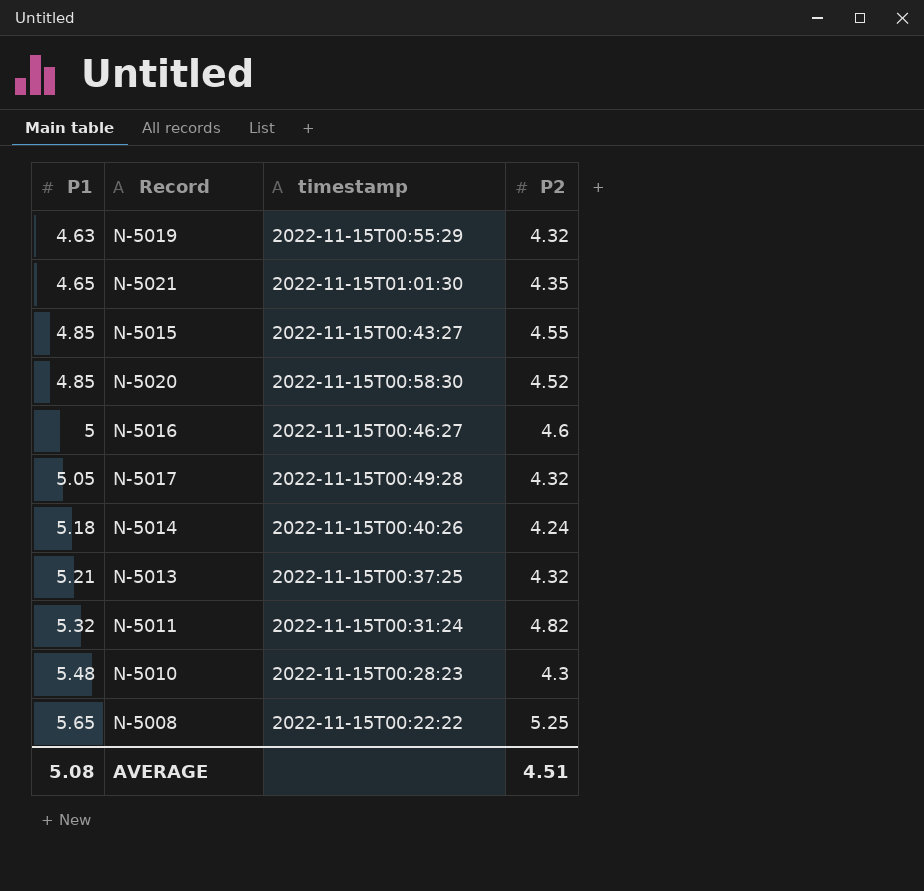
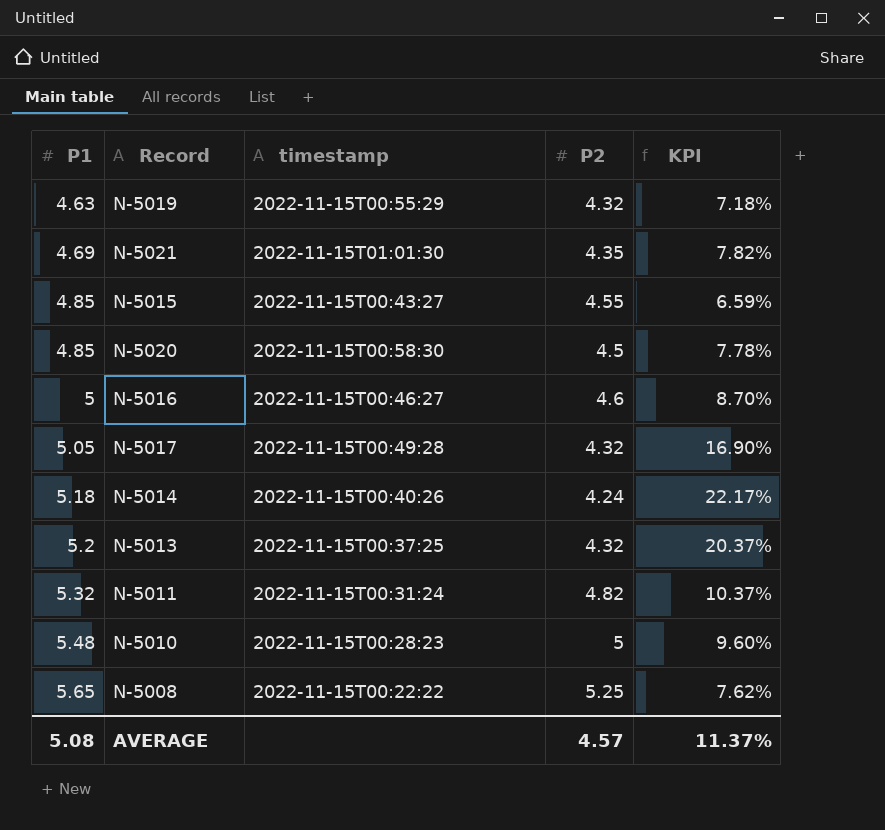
column KPI | formula: none -> ([P1] - [P2]) / [P2]
N-5021 | P1: 4.65 -> 4.69
N-5020 | P2: 4.52 -> 4.5
N-5013 | P1: 5.21 -> 5.2
N-5010 | P2: 4.3 -> 5
AVERAGE | P2: 4.51 -> 4.57

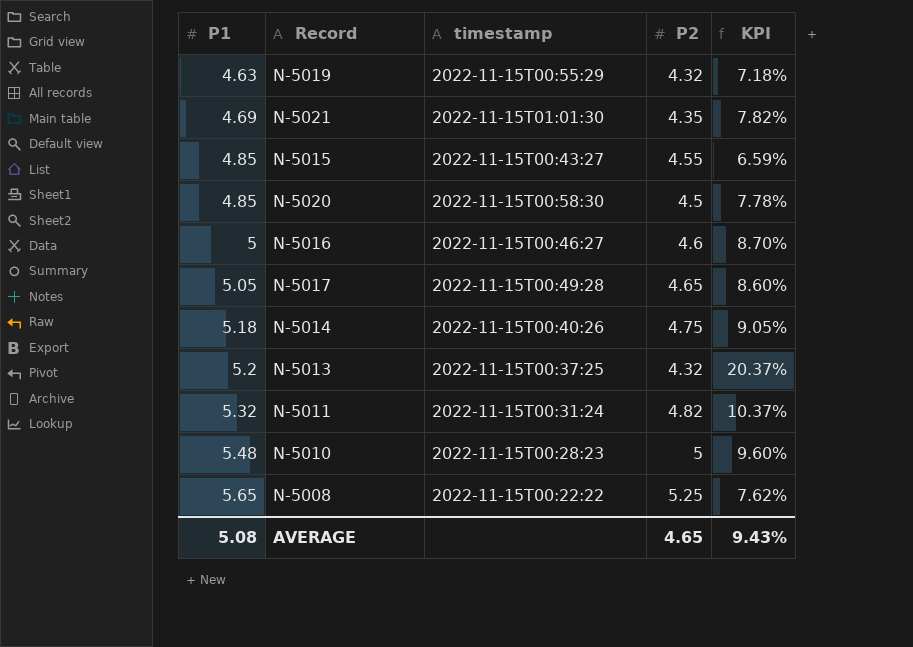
N-5017 | P2: 4.32 -> 4.65
N-5017 | KPI: 16.90% -> 8.60%
N-5014 | P2: 4.24 -> 4.75
N-5014 | KPI: 22.17% -> 9.05%
AVERAGE | P2: 4.57 -> 4.65
AVERAGE | KPI: 11.37% -> 9.43%

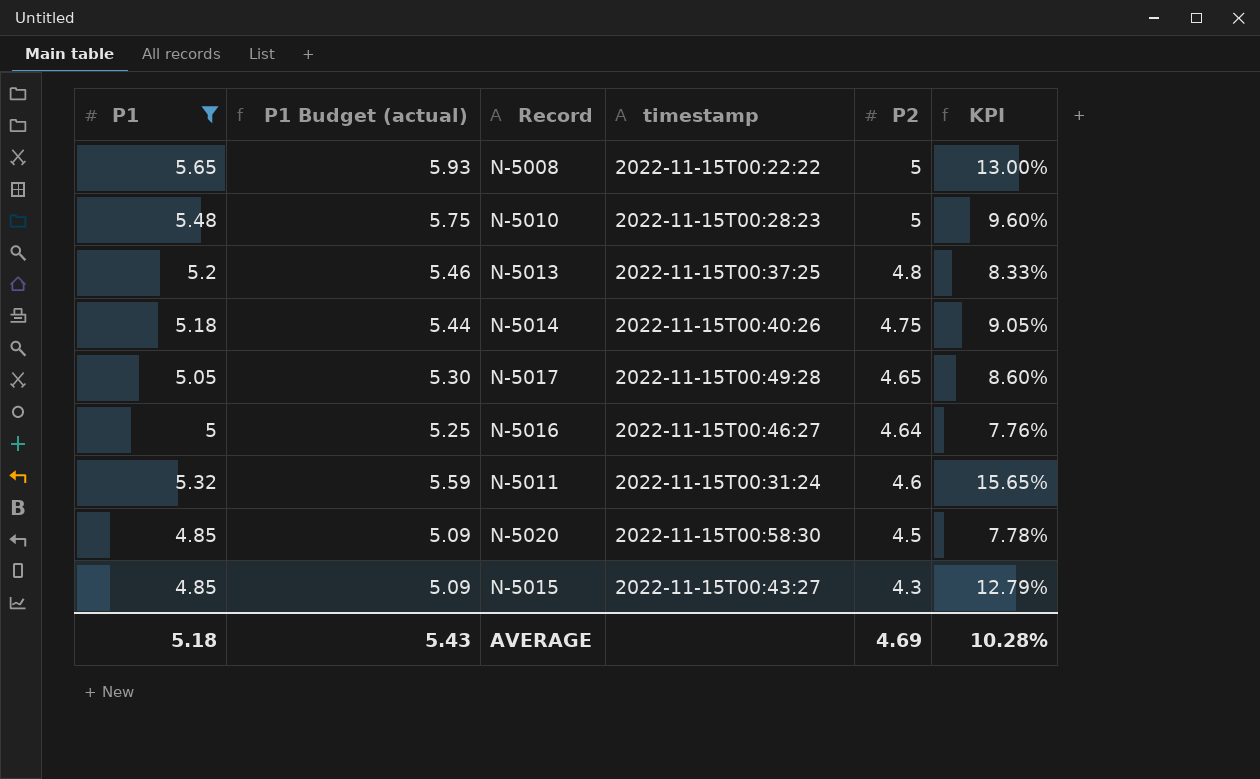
filter: none -> P1 >= 4.85
row order: P1 ascending -> P2 descending
column P1 Budget (actual) | formula: none -> [P1] * 1.05
N-5008 | P2: 5.25 -> 5
N-5008 | KPI: 7.62% -> 13.00%
N-5013 | P2: 4.32 -> 4.8
N-5013 | KPI: 20.37% -> 8.33%
N-5016 | P2: 4.6 -> 4.64
N-5016 | KPI: 8.70% -> 7.76%
N-5011 | P2: 4.82 -> 4.6
N-5011 | KPI: 10.37% -> 15.65%
N-5015 | P2: 4.55 -> 4.3
N-5015 | KPI: 6.59% -> 12.79%
AVERAGE | P1: 5.08 -> 5.18
AVERAGE | P2: 4.65 -> 4.69
AVERAGE | KPI: 9.43% -> 10.28%

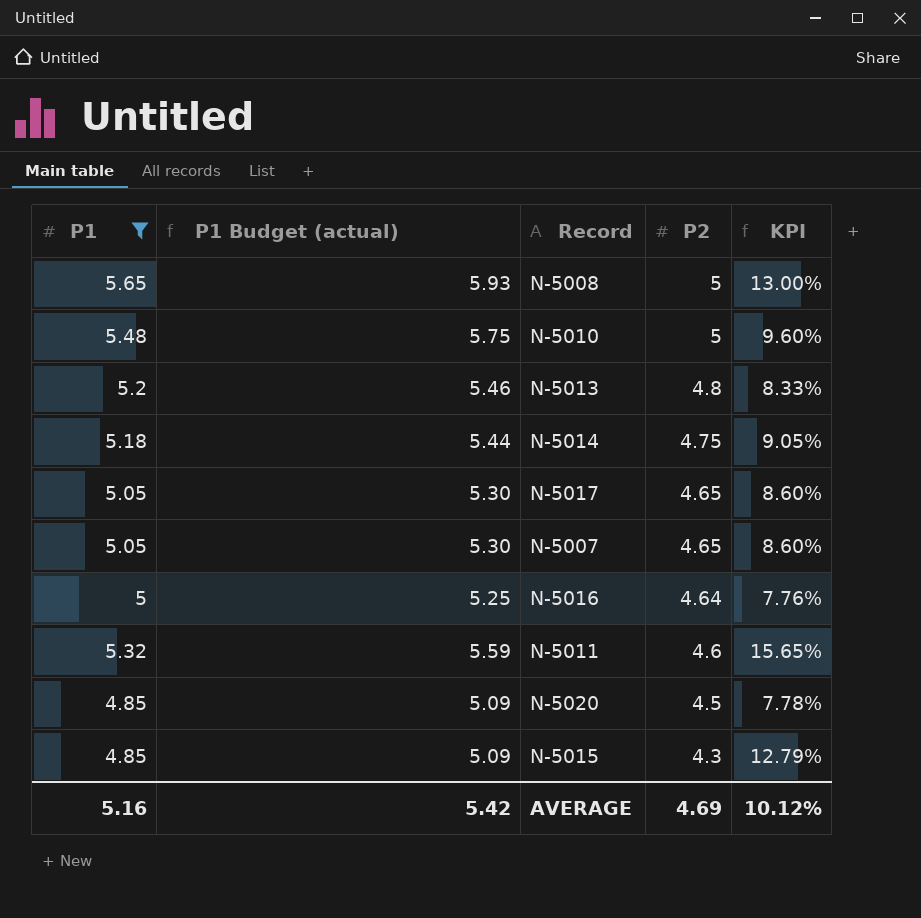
column timestamp | position: 4 -> none
row N-5007: none -> 5.05 | 5.30 | 4.65 | 8.60%
AVERAGE | P1: 5.18 -> 5.16
AVERAGE | P1 Budget (actual): 5.43 -> 5.42
AVERAGE | KPI: 10.28% -> 10.12%

